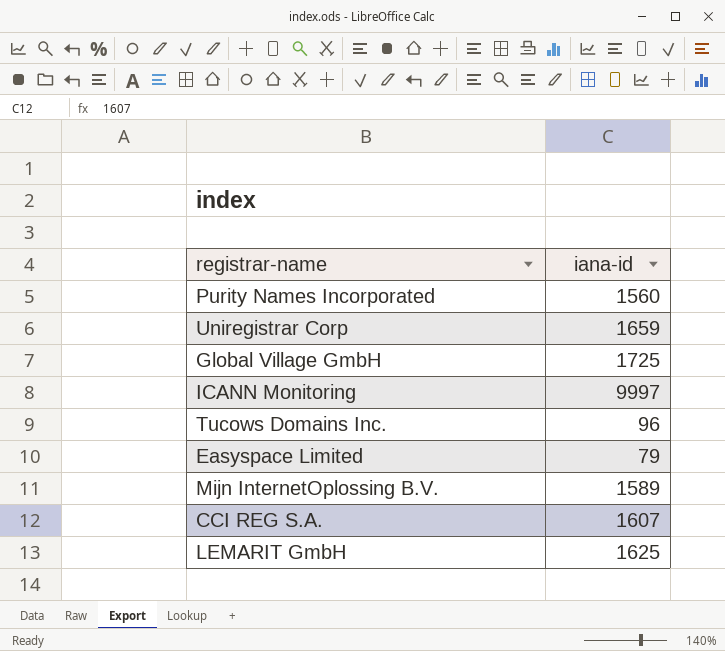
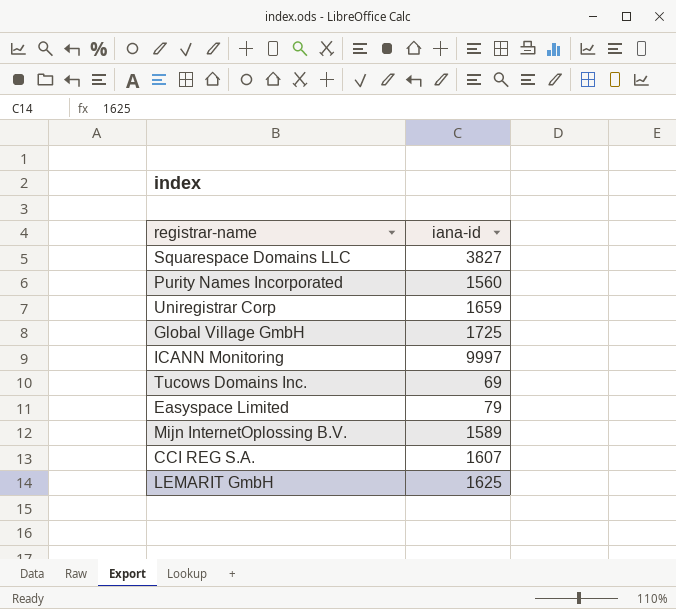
row Squarespace Domains LLC: none -> 3827
Tucows Domains Inc. | iana-id: 96 -> 69

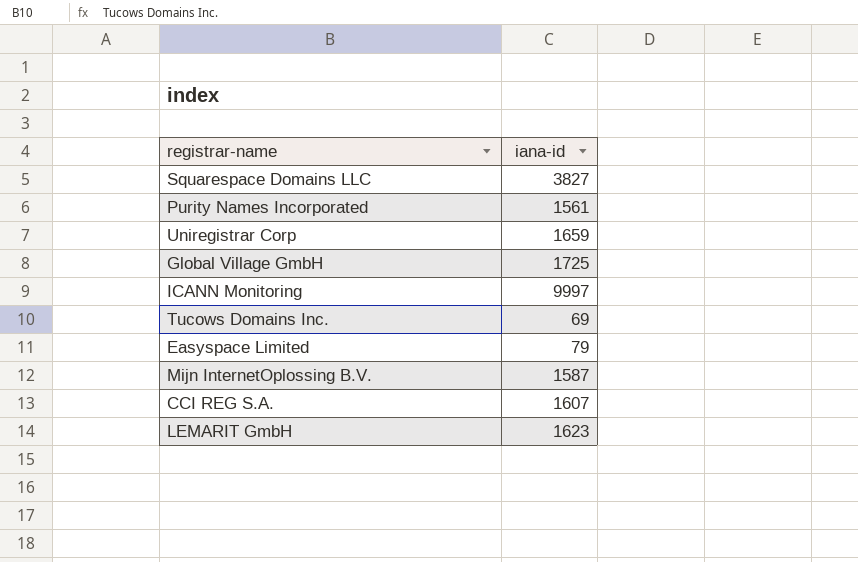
Purity Names Incorporated | iana-id: 1560 -> 1561
Mijn InternetOplossing B.V. | iana-id: 1589 -> 1587
LEMARIT GmbH | iana-id: 1625 -> 1623

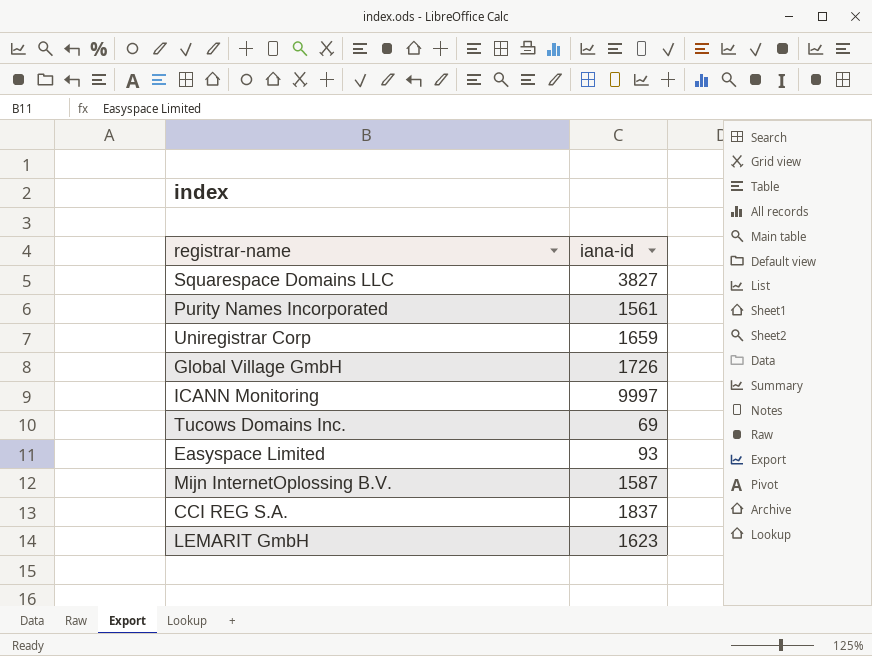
Global Village GmbH | iana-id: 1725 -> 1726
Easyspace Limited | iana-id: 79 -> 93
CCI REG S.A. | iana-id: 1607 -> 1837

